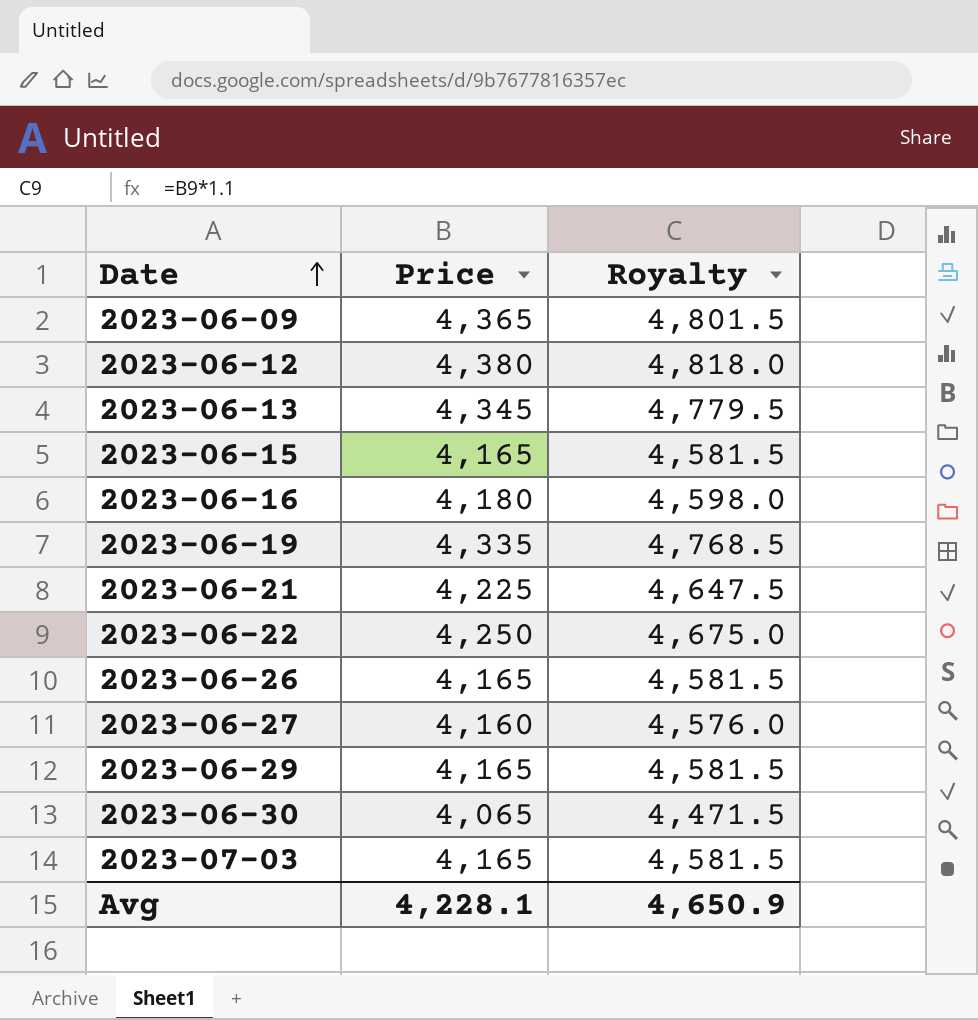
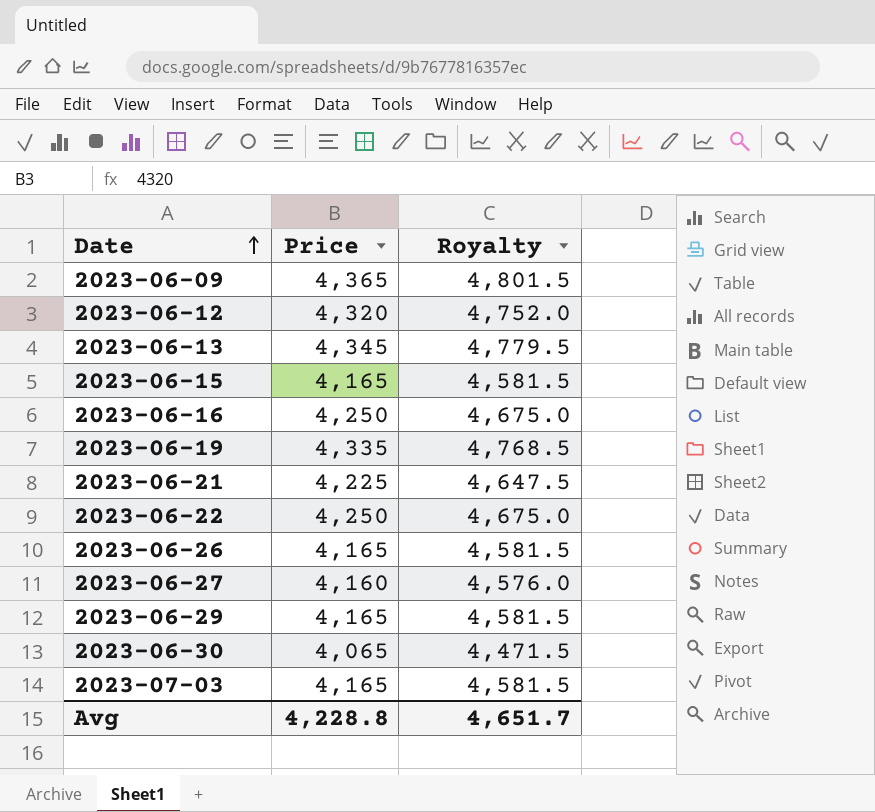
2023-06-12 | Price: 4,380 -> 4,320
2023-06-12 | Royalty: 4,818.0 -> 4,752.0
2023-06-16 | Price: 4,180 -> 4,250
2023-06-16 | Royalty: 4,598.0 -> 4,675.0
Avg | Price: 4,228.1 -> 4,228.8
Avg | Royalty: 4,650.9 -> 4,651.7

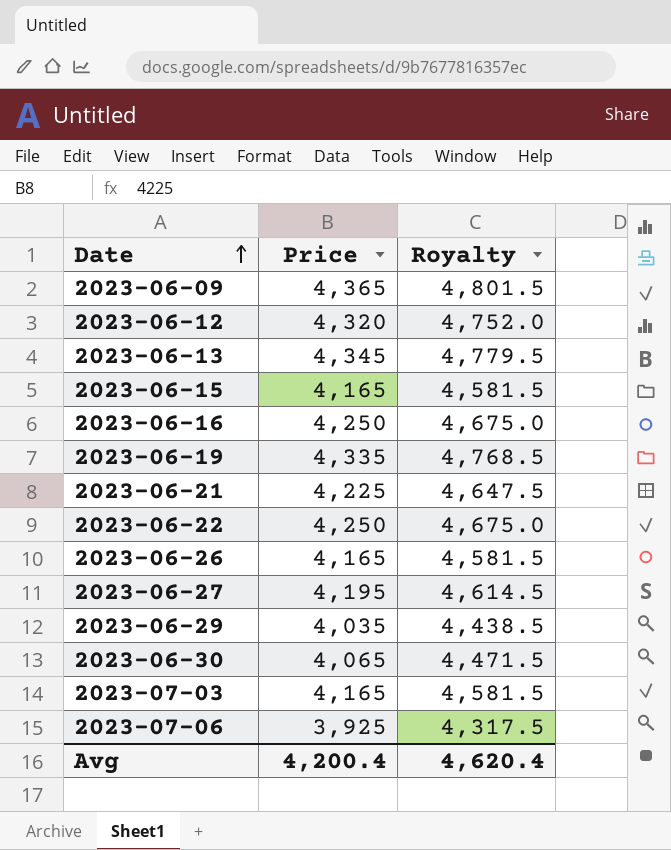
2023-06-27 | Price: 4,160 -> 4,195
2023-06-27 | Royalty: 4,576.0 -> 4,614.5
2023-06-29 | Price: 4,165 -> 4,035
2023-06-29 | Royalty: 4,581.5 -> 4,438.5
row 2023-07-06: none -> 3,925 | 4,317.5
Avg | Price: 4,228.8 -> 4,200.4
Avg | Royalty: 4,651.7 -> 4,620.4

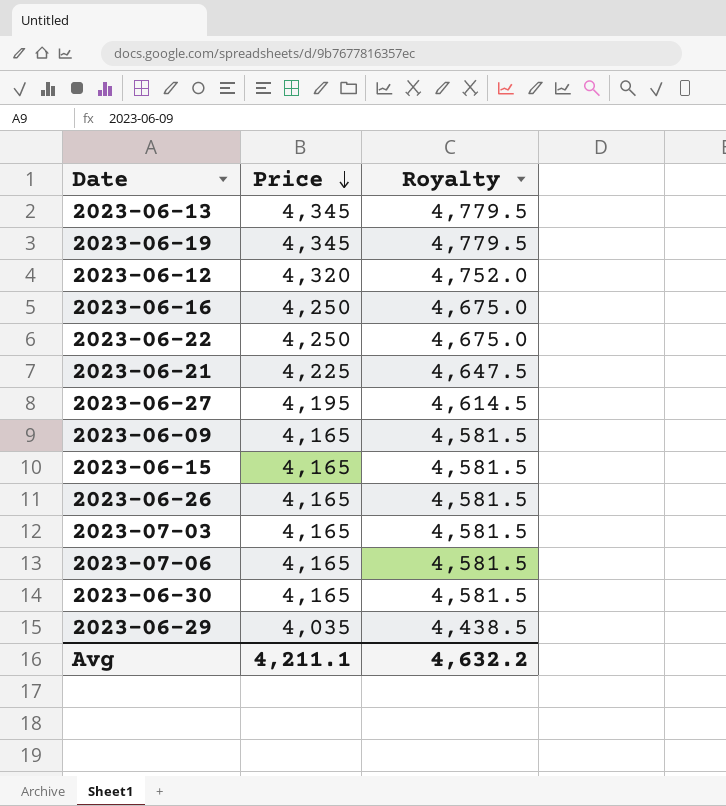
row order: Date ascending -> Price descending
2023-06-19 | Price: 4,335 -> 4,345
2023-06-19 | Royalty: 4,768.5 -> 4,779.5
2023-06-09 | Price: 4,365 -> 4,165
2023-06-09 | Royalty: 4,801.5 -> 4,581.5
2023-07-06 | Price: 3,925 -> 4,165
2023-07-06 | Royalty: 4,317.5 -> 4,581.5
2023-06-30 | Price: 4,065 -> 4,165
2023-06-30 | Royalty: 4,471.5 -> 4,581.5
Avg | Price: 4,200.4 -> 4,211.1
Avg | Royalty: 4,620.4 -> 4,632.2

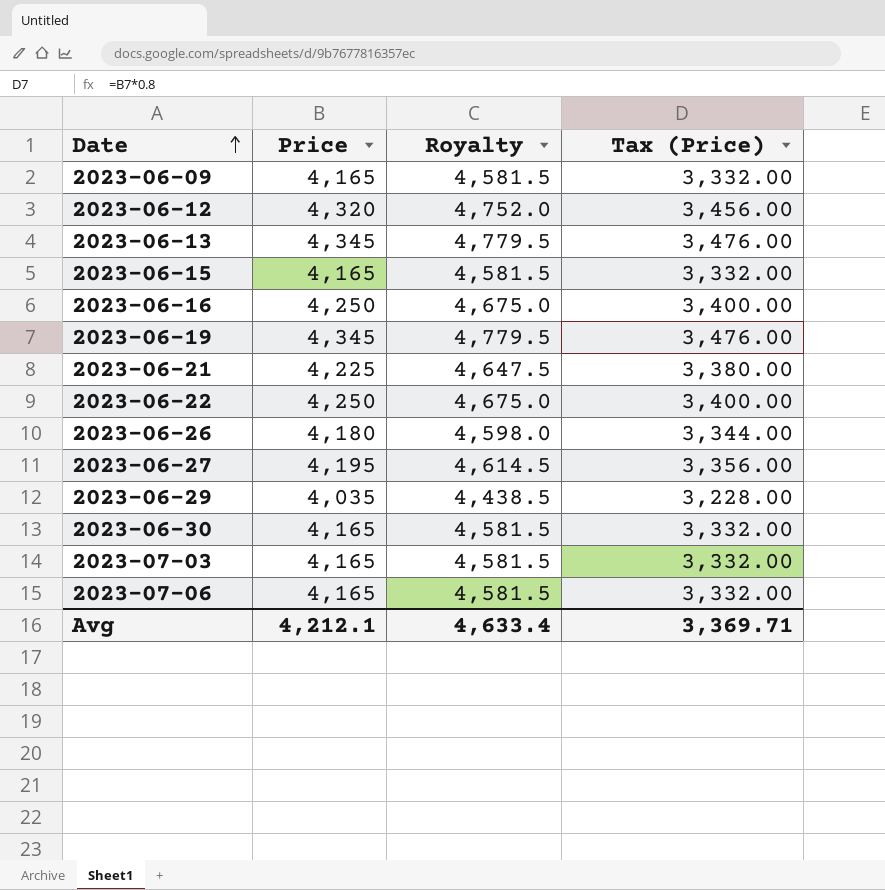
row order: Price descending -> Date ascending
column Tax (Price) | formula: none -> [Price] * 0.8
2023-06-26 | Price: 4,165 -> 4,180
2023-06-26 | Royalty: 4,581.5 -> 4,598.0
Avg | Price: 4,211.1 -> 4,212.1
Avg | Royalty: 4,632.2 -> 4,633.4

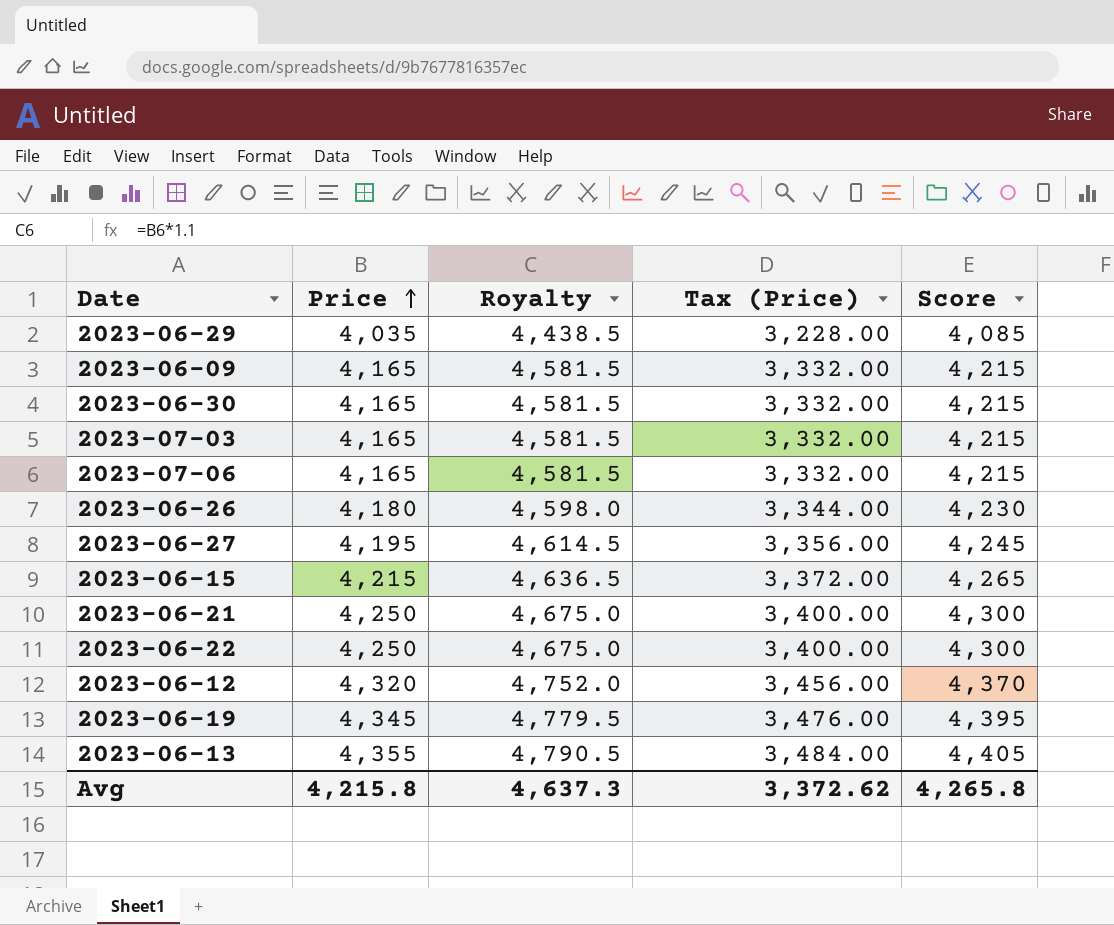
row order: Date ascending -> Price ascending
column Score | formula: none -> [Price] + 50
row 2023-06-16: 4,250 | 4,675.0 | 3,400.00 -> none
2023-06-15 | Price: 4,165 -> 4,215
2023-06-15 | Royalty: 4,581.5 -> 4,636.5
2023-06-15 | Tax (Price): 3,332.00 -> 3,372.00
2023-06-21 | Price: 4,225 -> 4,250
2023-06-21 | Royalty: 4,647.5 -> 4,675.0
2023-06-21 | Tax (Price): 3,380.00 -> 3,400.00
2023-06-13 | Price: 4,345 -> 4,355
2023-06-13 | Royalty: 4,779.5 -> 4,790.5
2023-06-13 | Tax (Price): 3,476.00 -> 3,484.00
Avg | Price: 4,212.1 -> 4,215.8
Avg | Royalty: 4,633.4 -> 4,637.3
Avg | Tax (Price): 3,369.71 -> 3,372.62

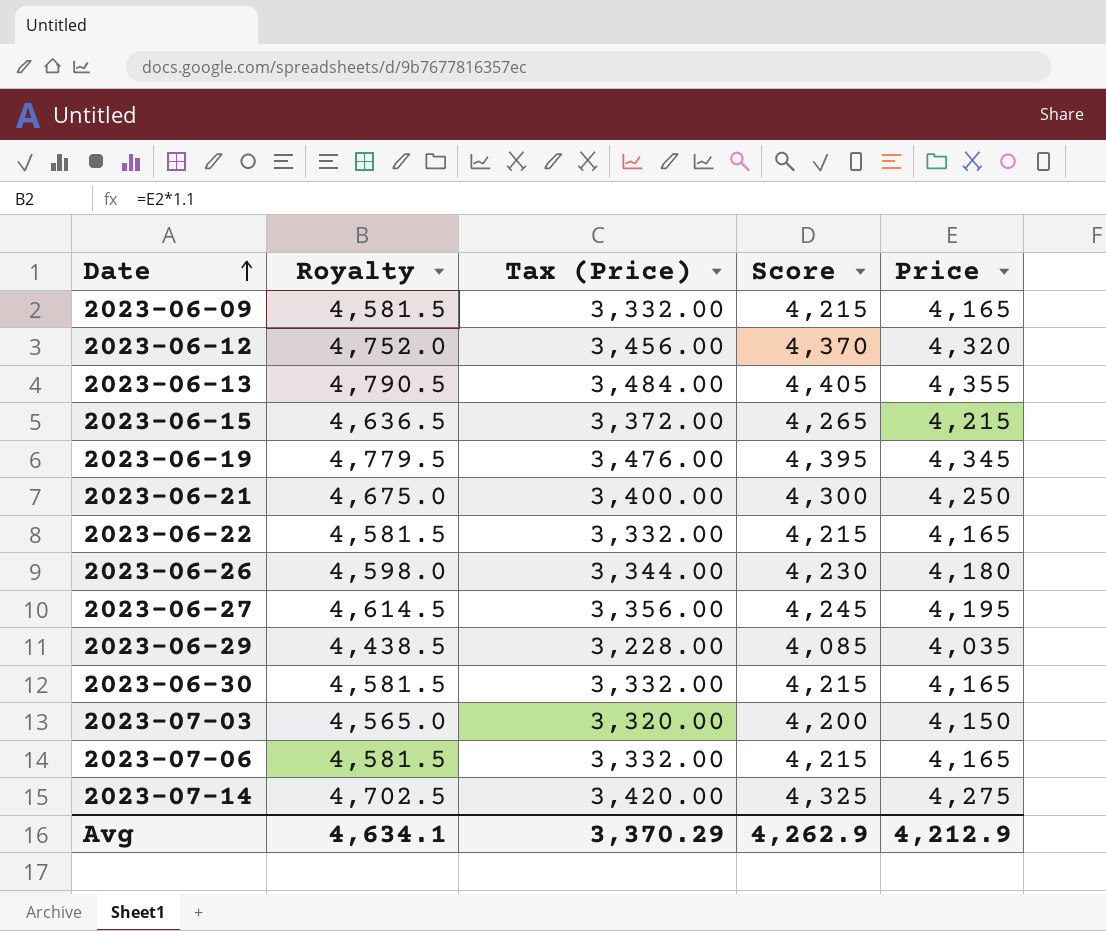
row order: Price ascending -> Date ascending
column Price | position: 2 -> 5
2023-06-22 | Royalty: 4,675.0 -> 4,581.5
2023-06-22 | Tax (Price): 3,400.00 -> 3,332.00
2023-06-22 | Score: 4,300 -> 4,215
2023-06-22 | Price: 4,250 -> 4,165
2023-07-03 | Royalty: 4,581.5 -> 4,565.0
2023-07-03 | Tax (Price): 3,332.00 -> 3,320.00
2023-07-03 | Score: 4,215 -> 4,200
2023-07-03 | Price: 4,165 -> 4,150
row 2023-07-14: none -> 4,702.5 | 3,420.00 | 4,325 | 4,275
Avg | Royalty: 4,637.3 -> 4,634.1
Avg | Tax (Price): 3,372.62 -> 3,370.29
Avg | Score: 4,265.8 -> 4,262.9
Avg | Price: 4,215.8 -> 4,212.9

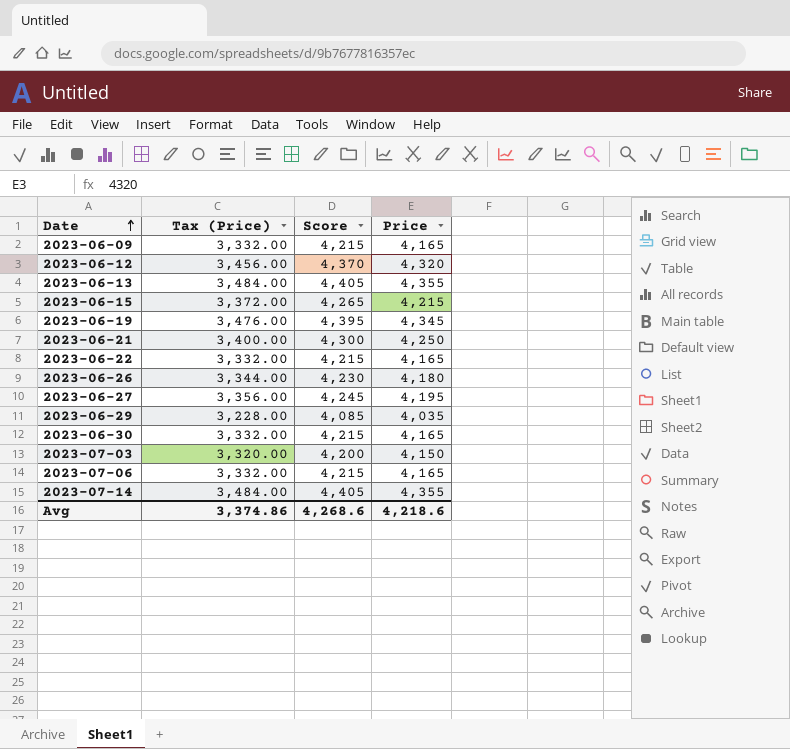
column Royalty | formula: [Price] * 1.1 -> none
2023-07-14 | Tax (Price): 3,420.00 -> 3,484.00
2023-07-14 | Score: 4,325 -> 4,405
2023-07-14 | Price: 4,275 -> 4,355
Avg | Tax (Price): 3,370.29 -> 3,374.86
Avg | Score: 4,262.9 -> 4,268.6
Avg | Price: 4,212.9 -> 4,218.6

